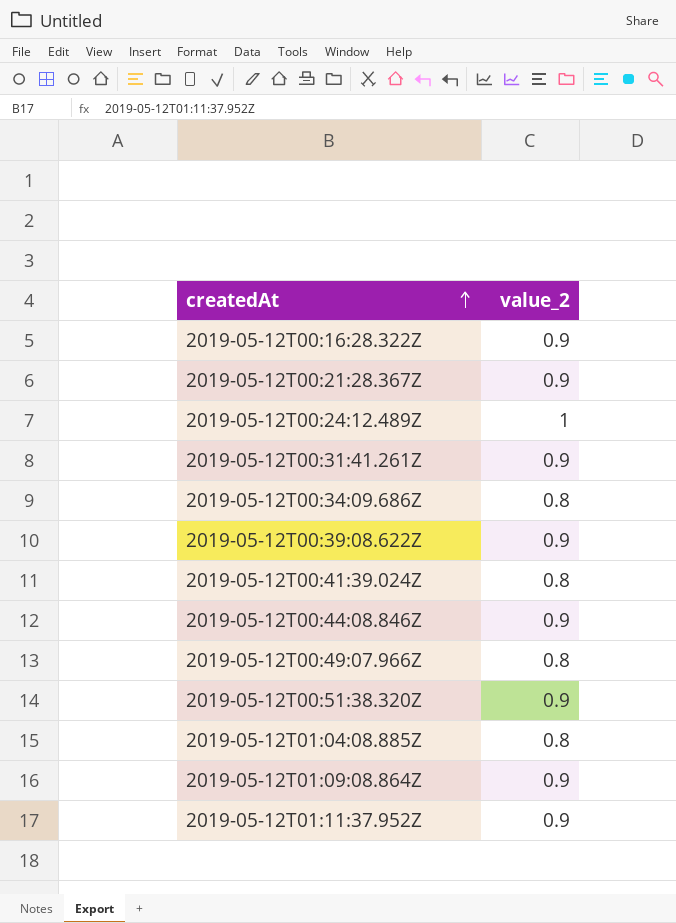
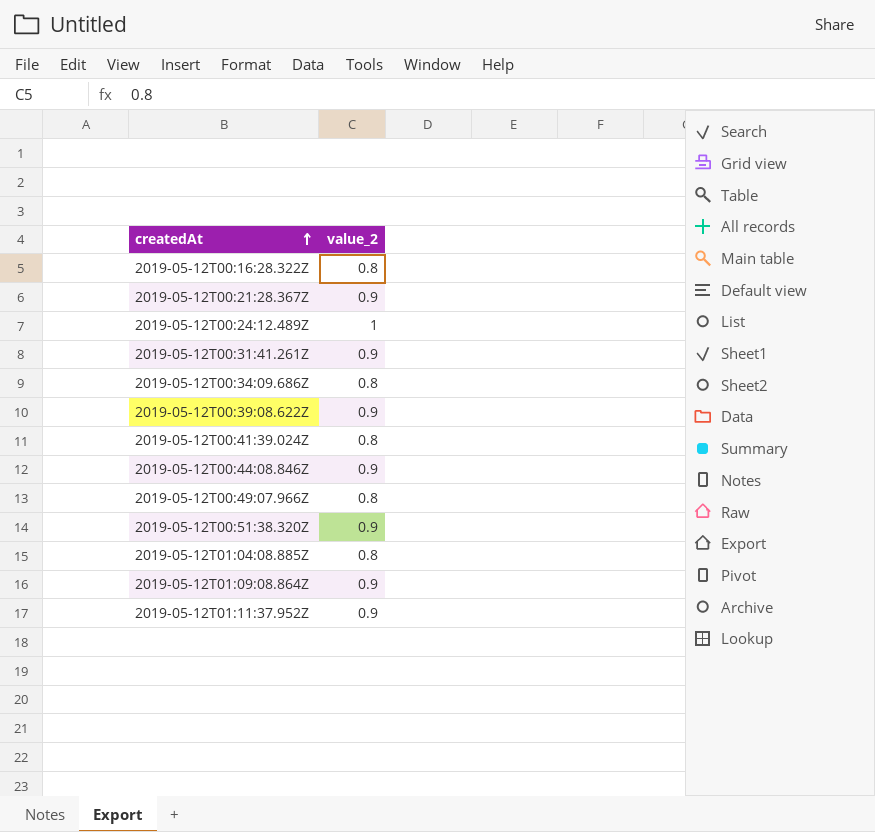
2019-05-12T00:16:28.322Z | value_2: 0.9 -> 0.8

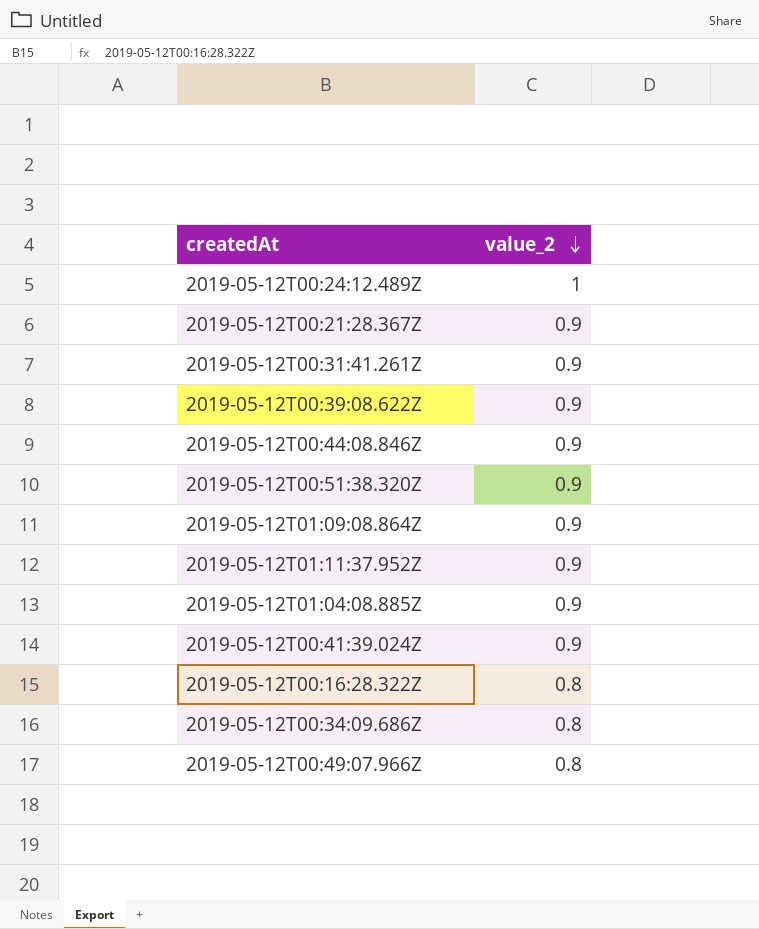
row order: createdAt ascending -> value_2 descending
2019-05-12T01:04:08.885Z | value_2: 0.8 -> 0.9
2019-05-12T00:41:39.024Z | value_2: 0.8 -> 0.9

